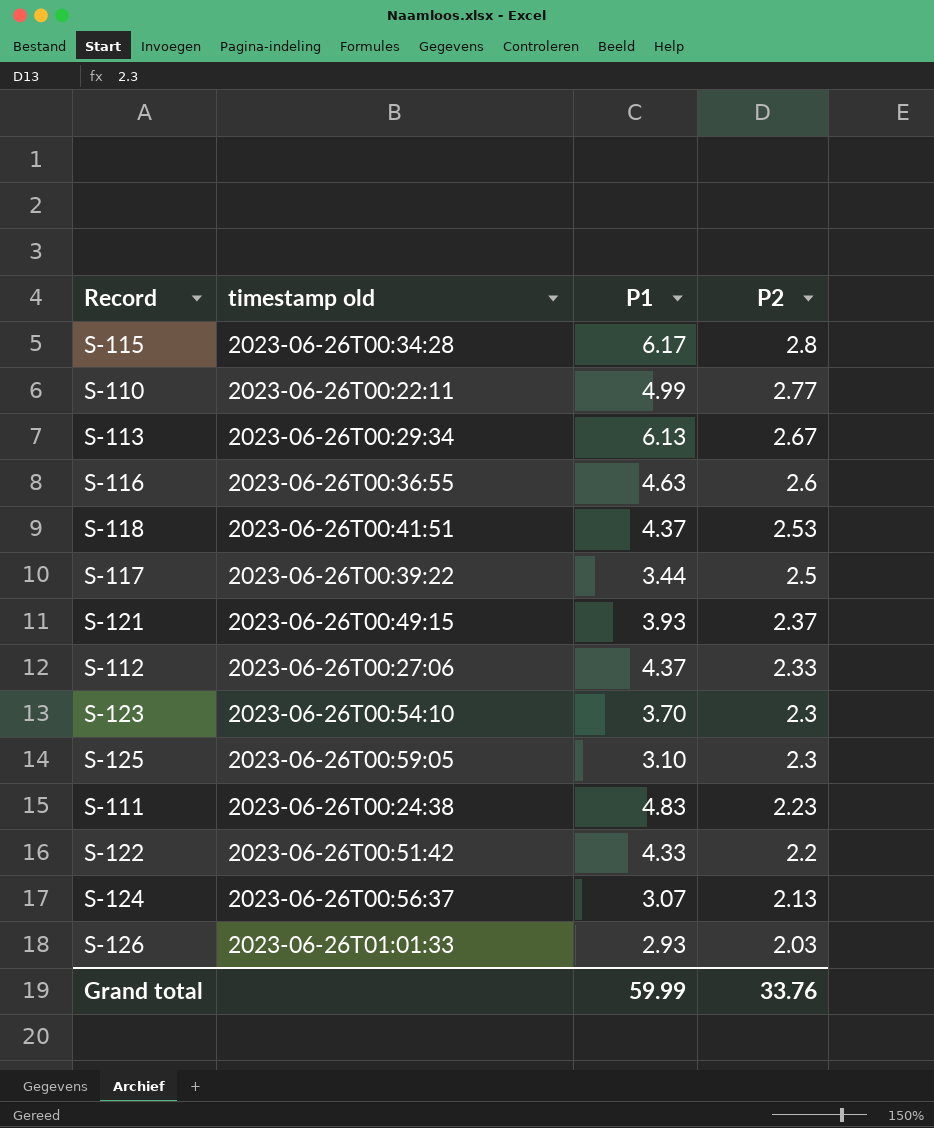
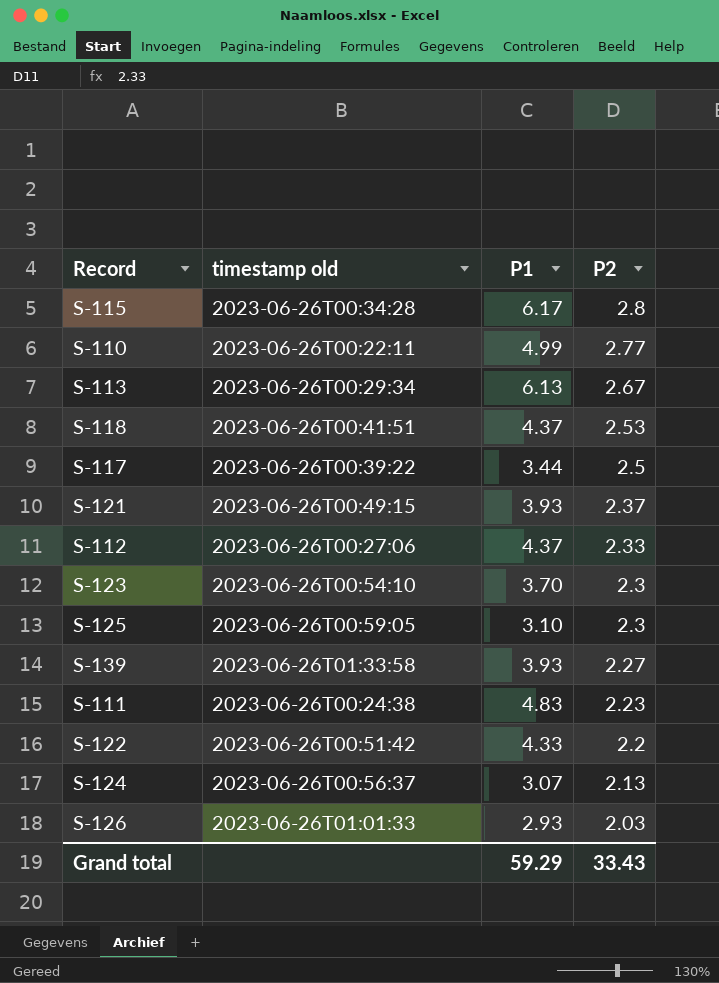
row S-116: 2023-06-26T00:36:55 | 4.63 | 2.6 -> none
row S-139: none -> 2023-06-26T01:33:58 | 3.93 | 2.27
Grand total | P1: 59.99 -> 59.29
Grand total | P2: 33.76 -> 33.43

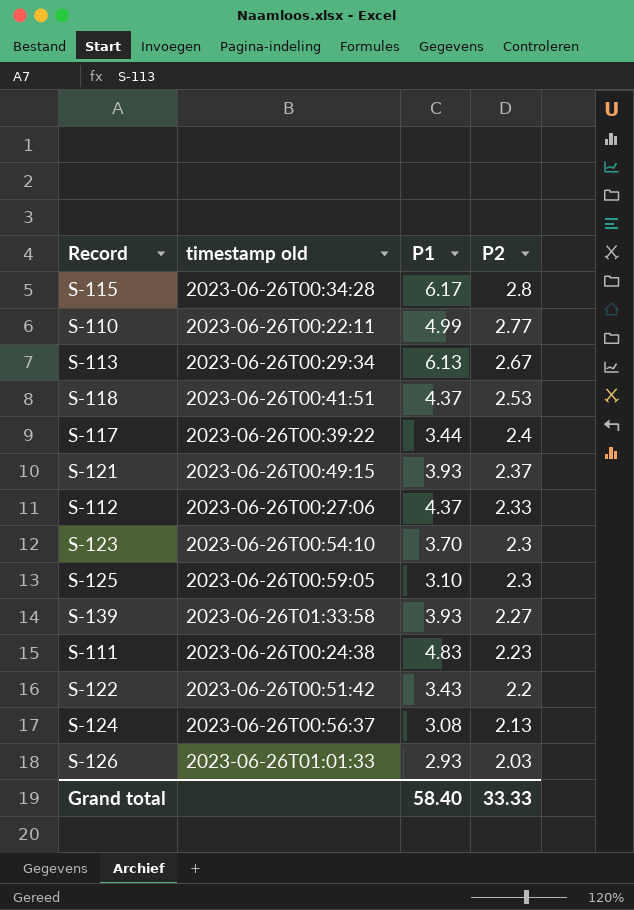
S-117 | P2: 2.5 -> 2.4
S-122 | P1: 4.33 -> 3.43
S-124 | P1: 3.07 -> 3.08
Grand total | P1: 59.29 -> 58.40
Grand total | P2: 33.43 -> 33.33

